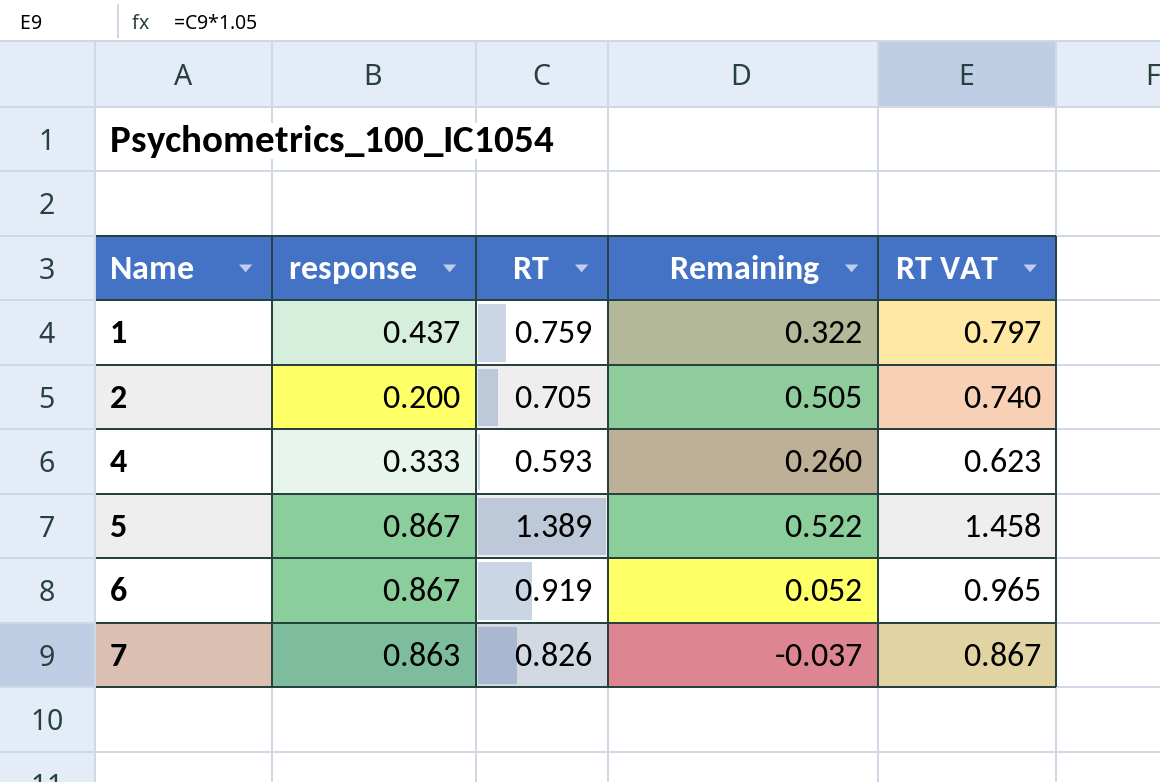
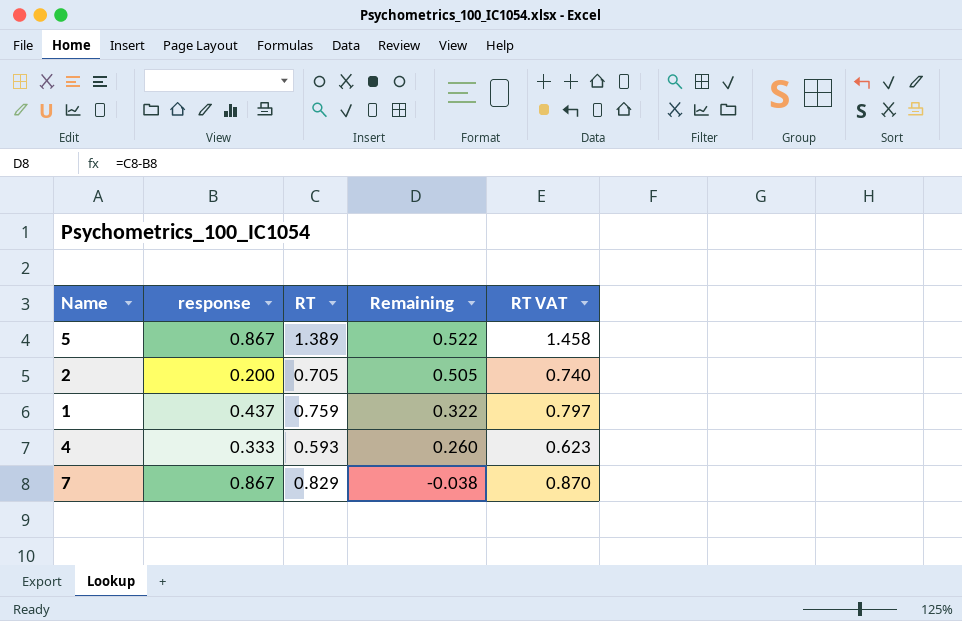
row order: Name ascending -> Remaining descending
row 6: 0.867 | 0.919 | 0.052 | 0.965 -> none
7 | response: 0.863 -> 0.867
7 | RT: 0.826 -> 0.829
7 | Remaining: -0.037 -> -0.038
7 | RT VAT: 0.867 -> 0.870

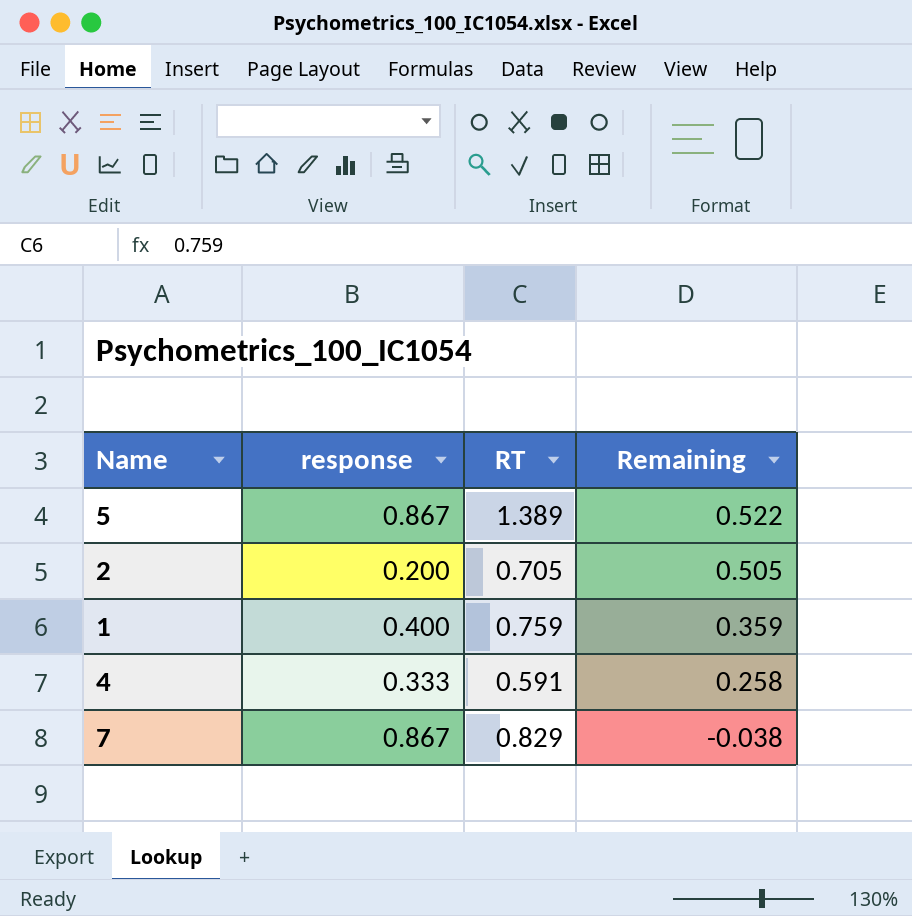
column RT VAT | formula: [RT] * 1.05 -> none
1 | response: 0.437 -> 0.400
1 | Remaining: 0.322 -> 0.359
4 | RT: 0.593 -> 0.591
4 | Remaining: 0.260 -> 0.258

